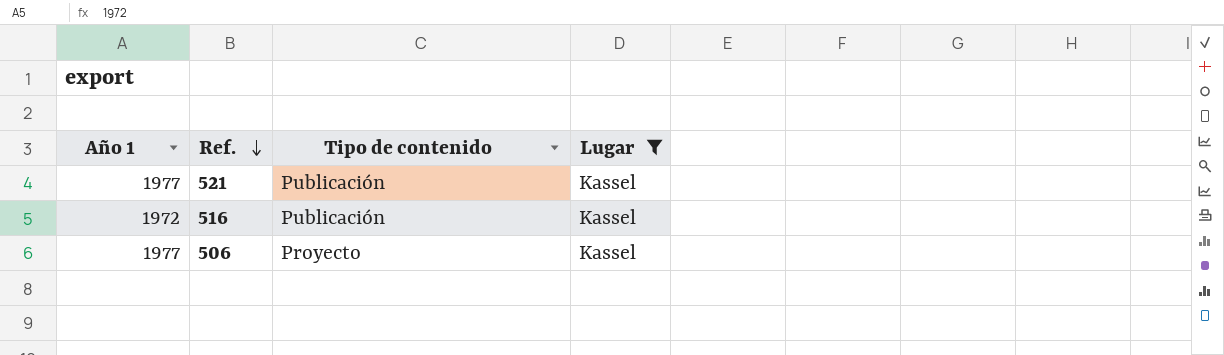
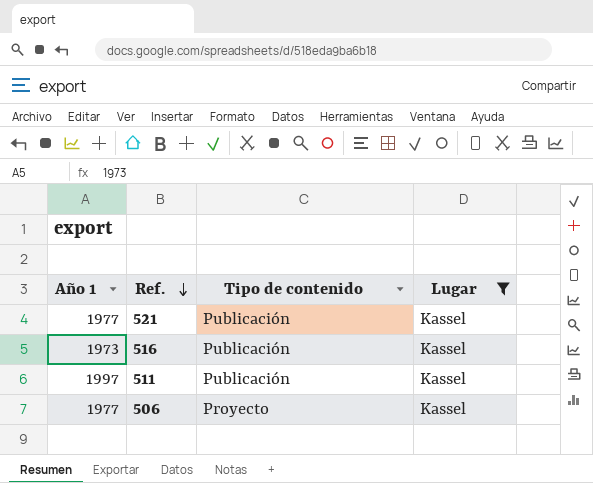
516 | Año 1: 1972 -> 1973
row 511: none -> 1997 | Publicación | Kassel

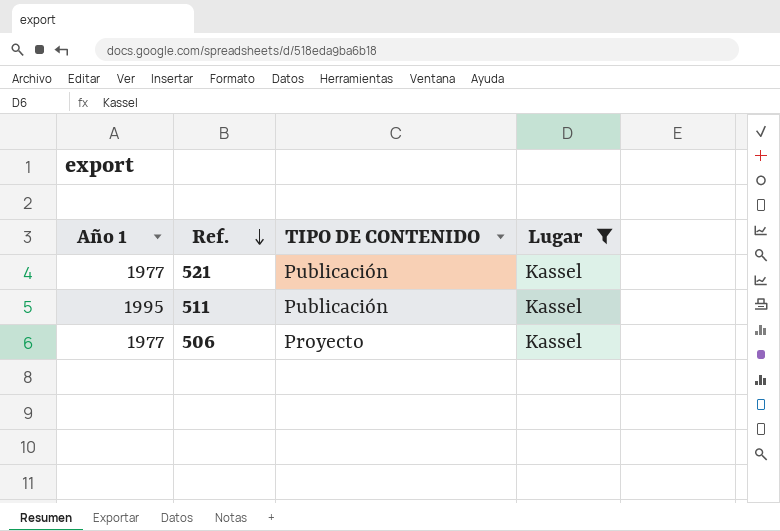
column name: Tipo de contenido -> TIPO DE CONTENIDO
row 516: 1973 | Publicación | Kassel -> none
511 | Año 1: 1997 -> 1995

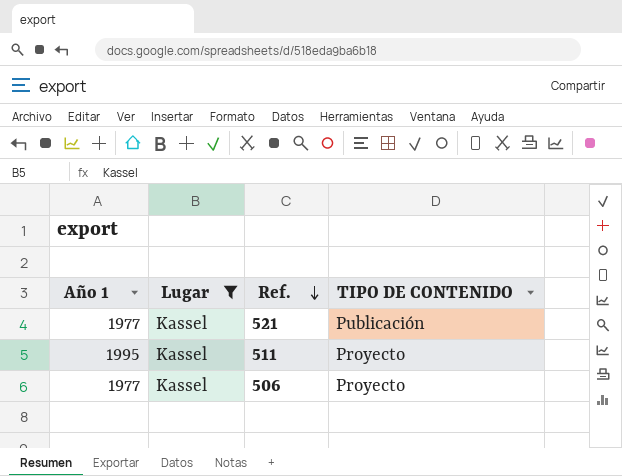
column Lugar | position: 4 -> 2
511 | TIPO DE CONTENIDO: Publicación -> Proyecto

